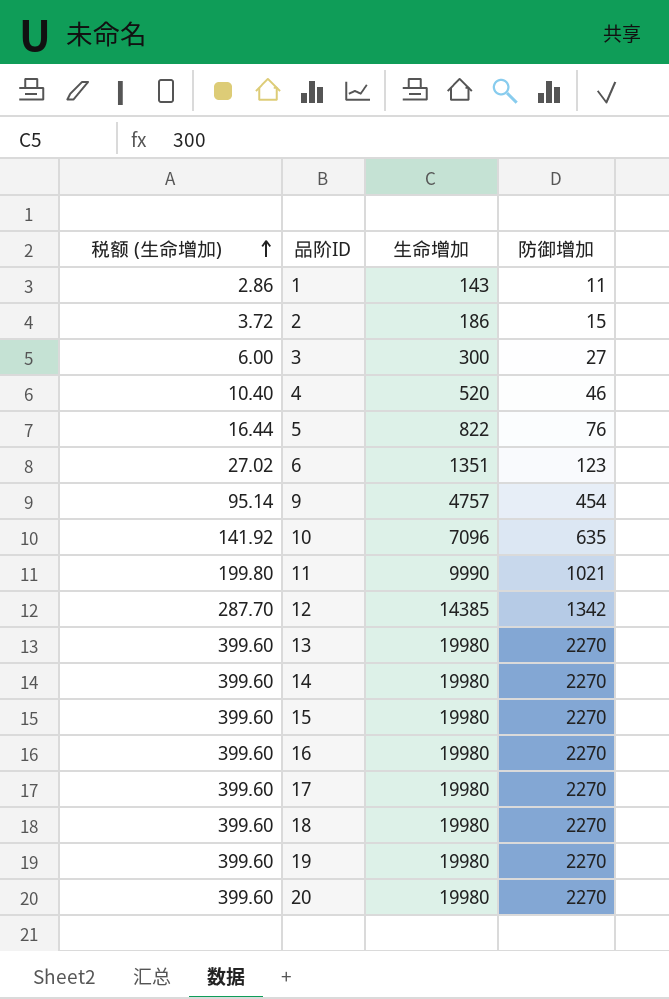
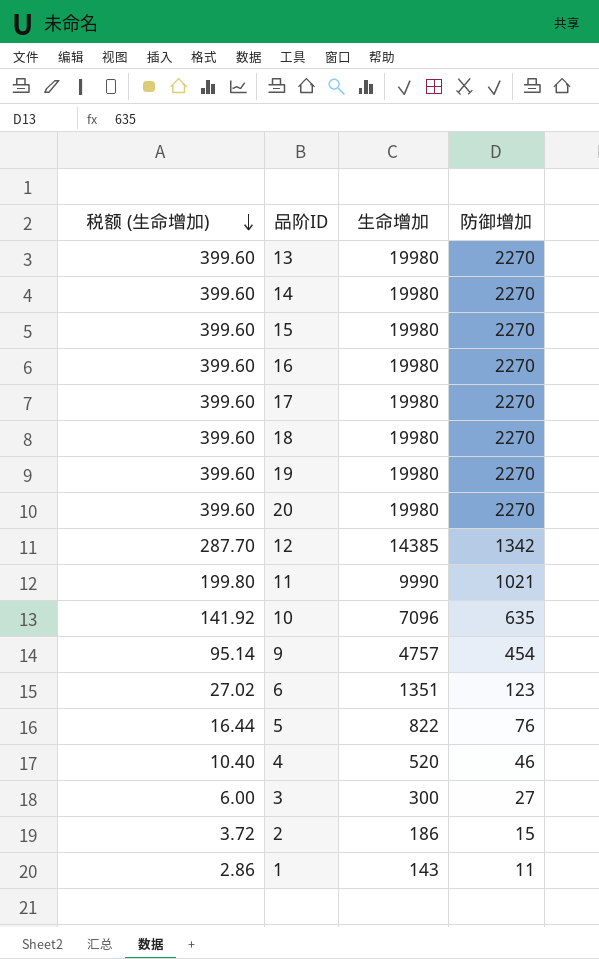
row order: 税额 (生命增加) ascending -> 税额 (生命增加) descending

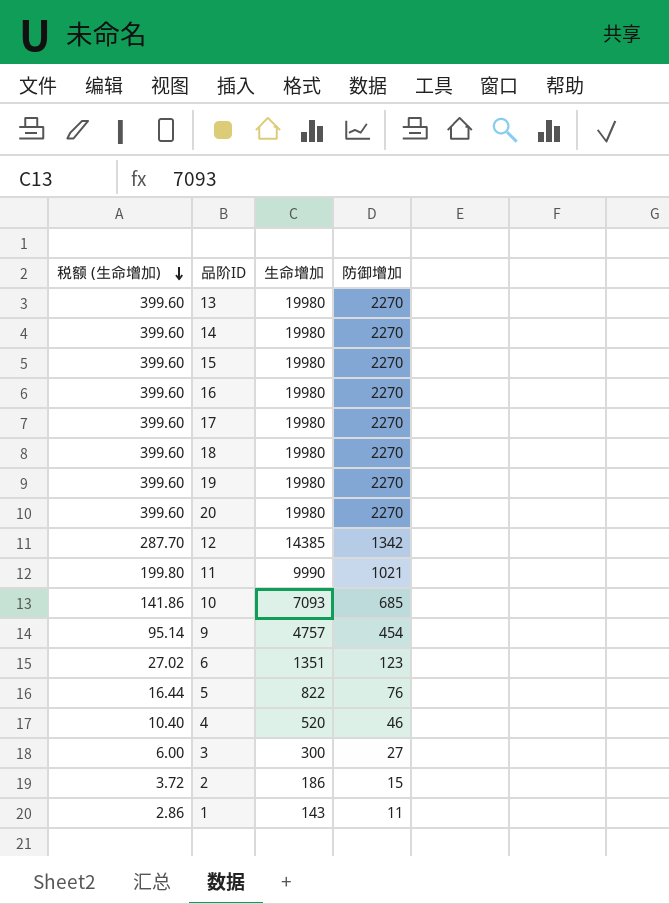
10 | 税额 (生命增加): 141.92 -> 141.86
10 | 生命增加: 7096 -> 7093
10 | 防御增加: 635 -> 685

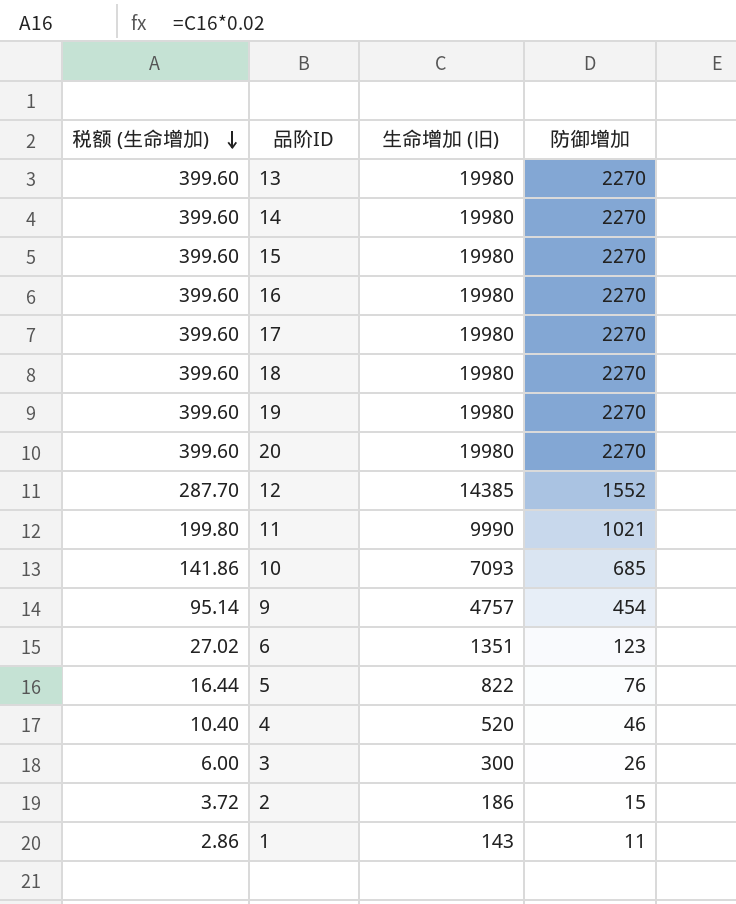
column name: 生命增加 -> 生命增加 (旧)
12 | 防御增加: 1342 -> 1552
3 | 防御增加: 27 -> 26

